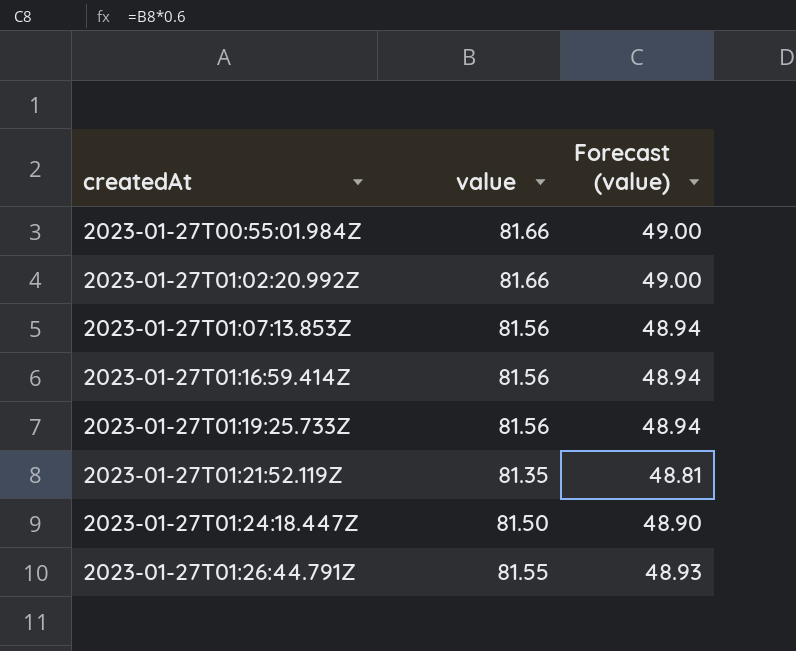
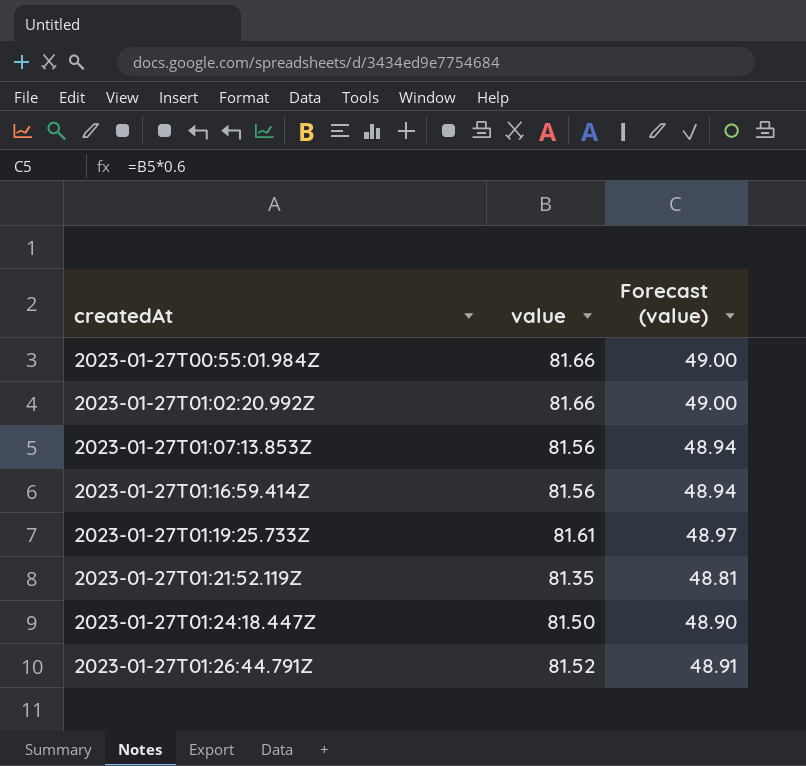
2023-01-27T01:19:25.733Z | value: 81.56 -> 81.61
2023-01-27T01:19:25.733Z | Forecast (value): 48.94 -> 48.97
2023-01-27T01:26:44.791Z | value: 81.55 -> 81.52
2023-01-27T01:26:44.791Z | Forecast (value): 48.93 -> 48.91

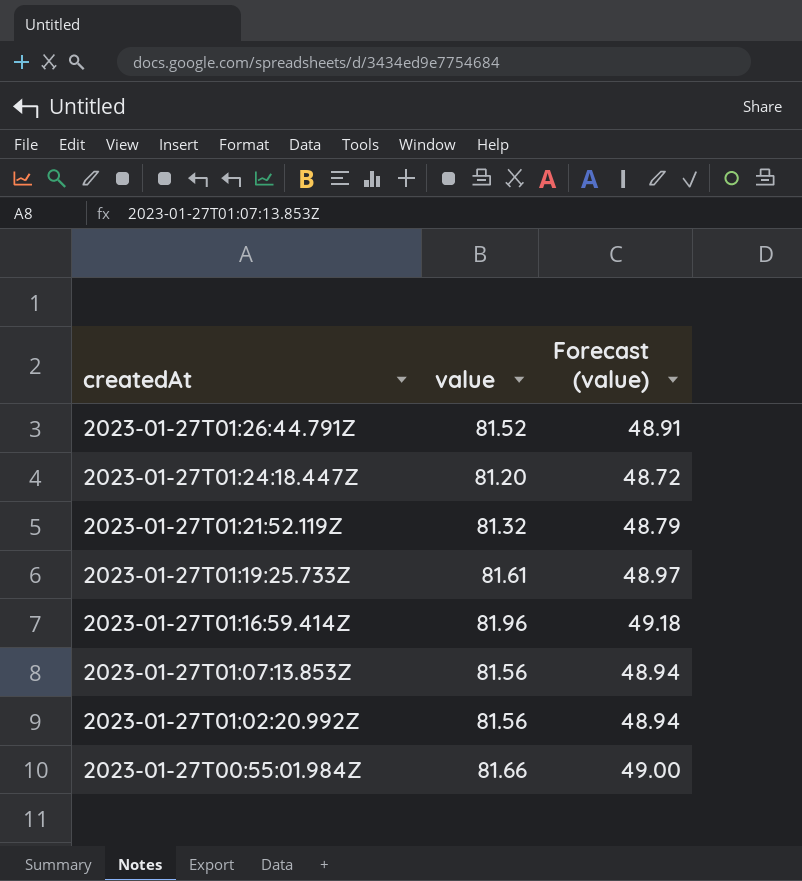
row order: createdAt ascending -> createdAt descending
2023-01-27T01:24:18.447Z | value: 81.50 -> 81.20
2023-01-27T01:24:18.447Z | Forecast (value): 48.90 -> 48.72
2023-01-27T01:21:52.119Z | value: 81.35 -> 81.32
2023-01-27T01:21:52.119Z | Forecast (value): 48.81 -> 48.79
2023-01-27T01:16:59.414Z | value: 81.56 -> 81.96
2023-01-27T01:16:59.414Z | Forecast (value): 48.94 -> 49.18
2023-01-27T01:02:20.992Z | value: 81.66 -> 81.56
2023-01-27T01:02:20.992Z | Forecast (value): 49.00 -> 48.94

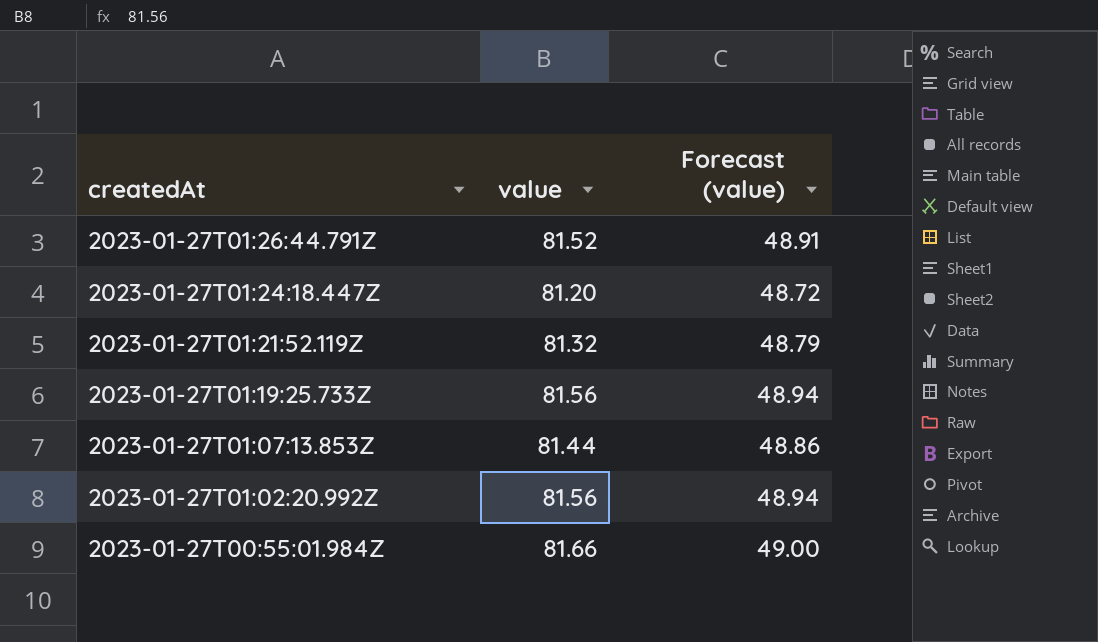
row 2023-01-27T01:16:59.414Z: 81.96 | 49.18 -> none
2023-01-27T01:19:25.733Z | value: 81.61 -> 81.56
2023-01-27T01:19:25.733Z | Forecast (value): 48.97 -> 48.94
2023-01-27T01:07:13.853Z | value: 81.56 -> 81.44
2023-01-27T01:07:13.853Z | Forecast (value): 48.94 -> 48.86

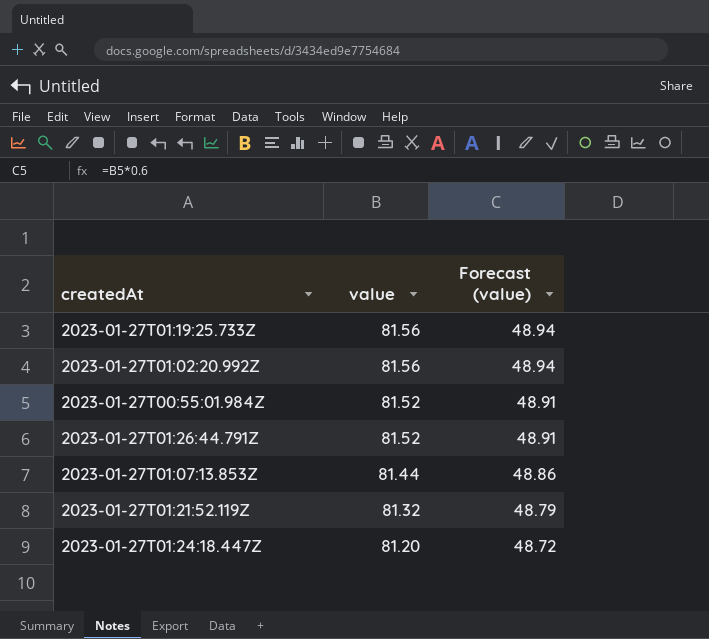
row order: createdAt descending -> value descending
2023-01-27T00:55:01.984Z | value: 81.66 -> 81.52
2023-01-27T00:55:01.984Z | Forecast (value): 49.00 -> 48.91

